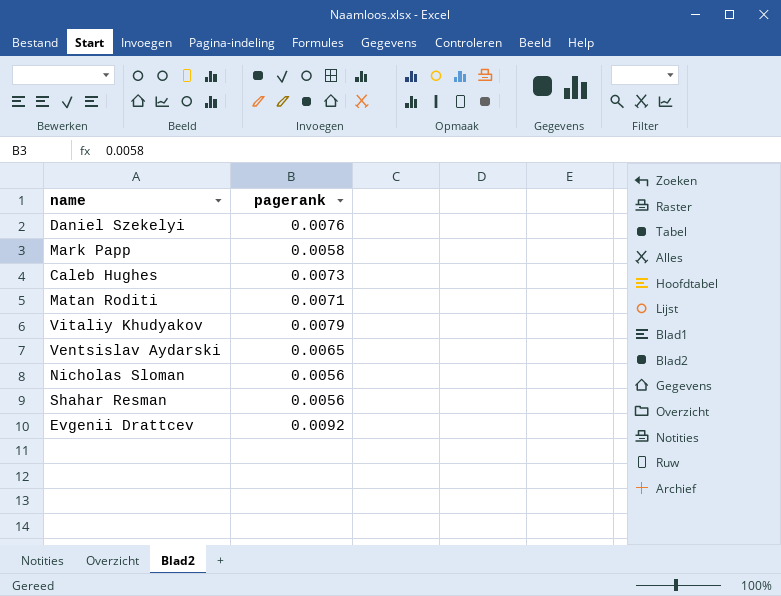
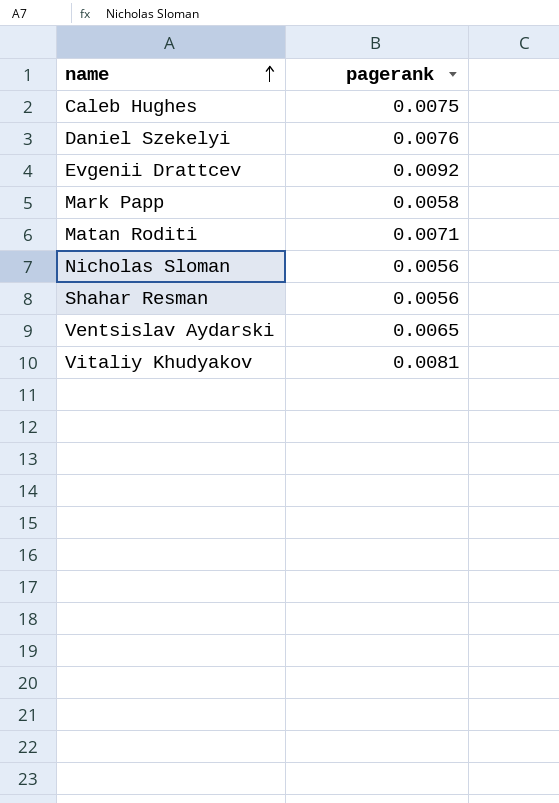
row order: none -> name ascending
Caleb Hughes | pagerank: 0.0073 -> 0.0075
Vitaliy Khudyakov | pagerank: 0.0079 -> 0.0081

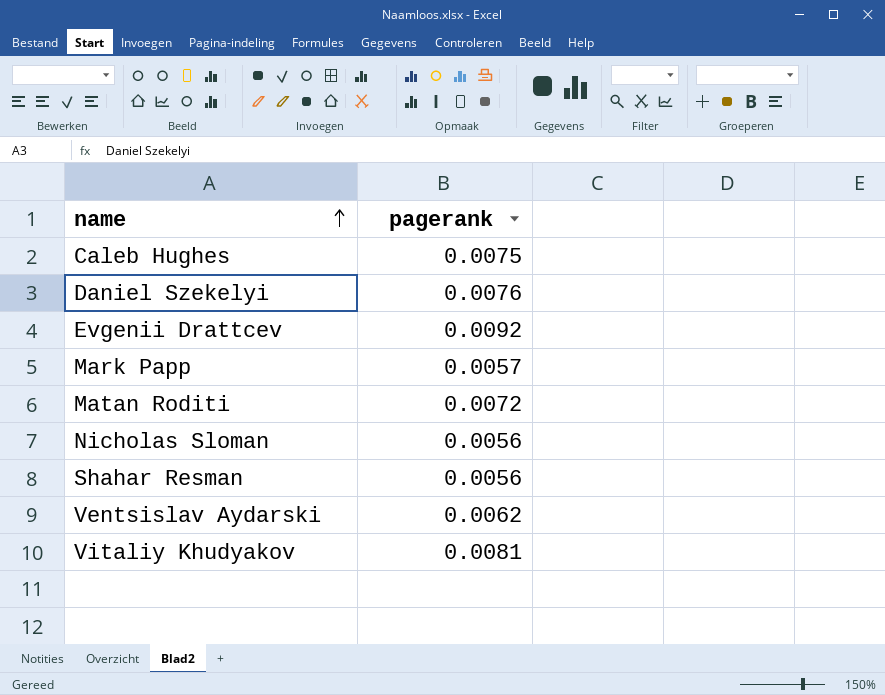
Mark Papp | pagerank: 0.0058 -> 0.0057
Matan Roditi | pagerank: 0.0071 -> 0.0072
Ventsislav Aydarski | pagerank: 0.0065 -> 0.0062

